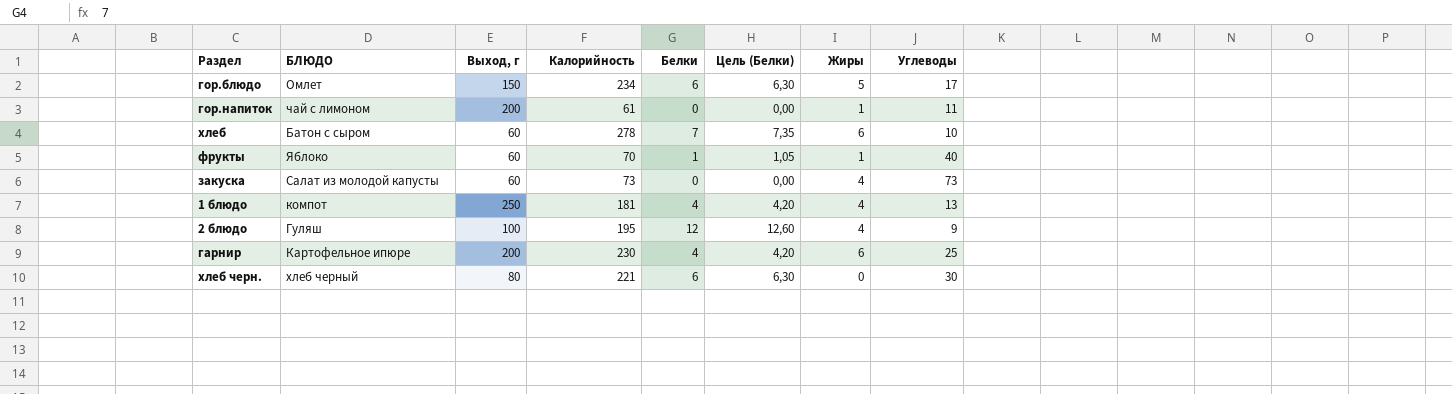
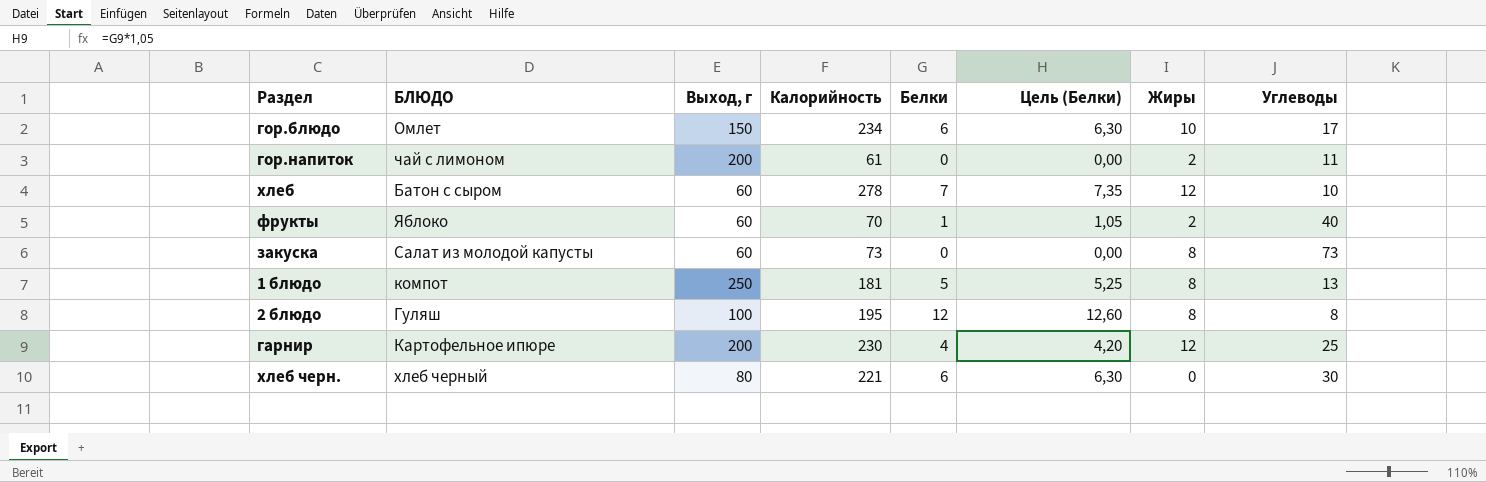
гор.блюдо | Жиры: 5 -> 10
гор.напиток | Жиры: 1 -> 2
хлеб | Жиры: 6 -> 12
фрукты | Жиры: 1 -> 2
закуска | Жиры: 4 -> 8
1 блюдо | Белки: 4 -> 5
1 блюдо | Цель (Белки): 4,20 -> 5,25
1 блюдо | Жиры: 4 -> 8
2 блюдо | Жиры: 4 -> 8
2 блюдо | Углеводы: 9 -> 8
гарнир | Жиры: 6 -> 12

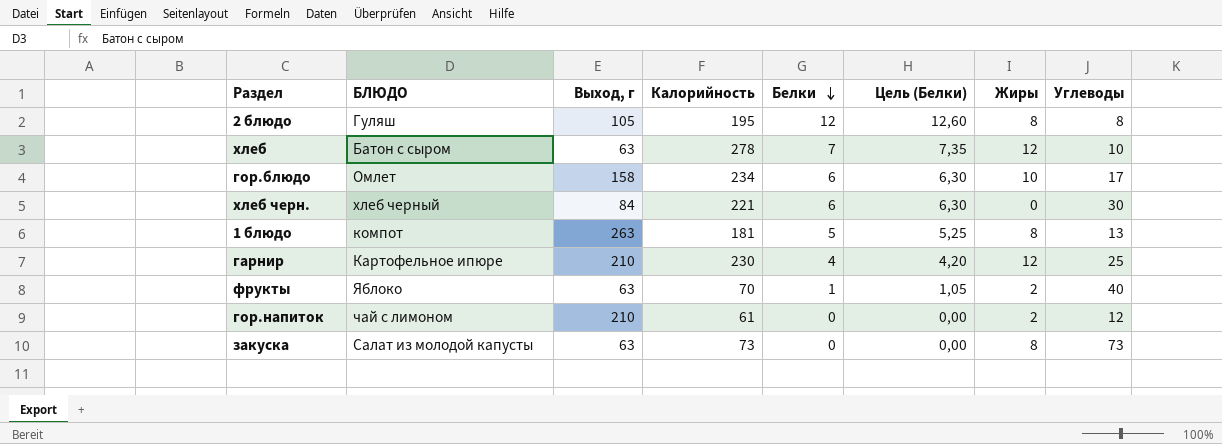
row order: none -> Белки descending
2 блюдо | Выход, г: 100 -> 105
хлеб | Выход, г: 60 -> 63
гор.блюдо | Выход, г: 150 -> 158
хлеб черн. | Выход, г: 80 -> 84
1 блюдо | Выход, г: 250 -> 263
гарнир | Выход, г: 200 -> 210
фрукты | Выход, г: 60 -> 63
гор.напиток | Выход, г: 200 -> 210
гор.напиток | Углеводы: 11 -> 12
закуска | Выход, г: 60 -> 63

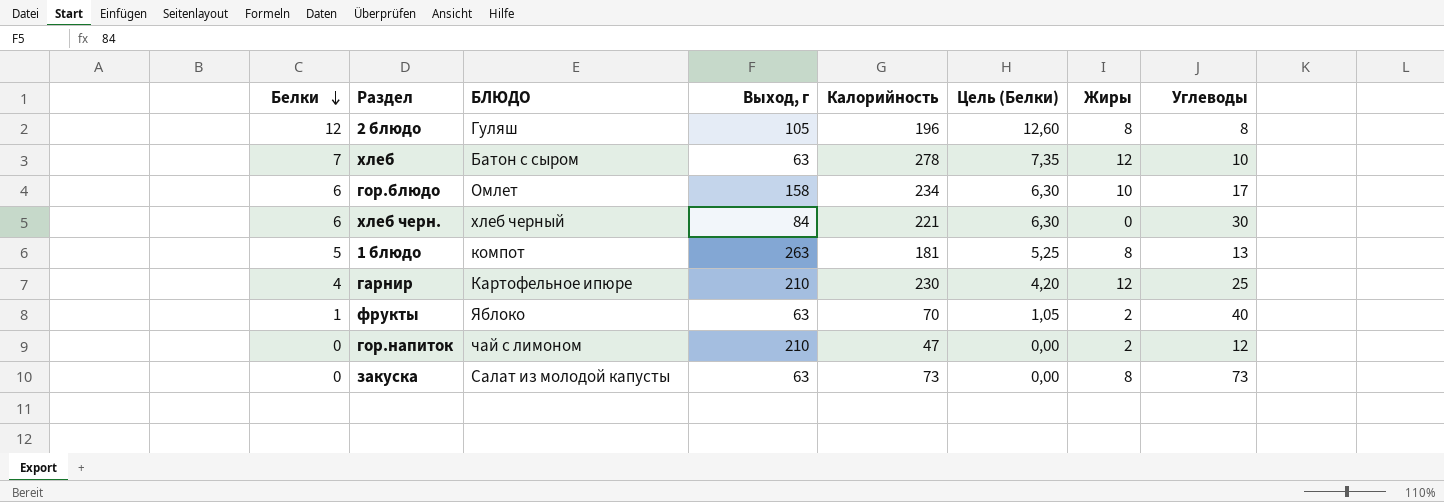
column Белки | position: 5 -> 1
2 блюдо | Калорийность: 195 -> 196
гор.напиток | Калорийность: 61 -> 47

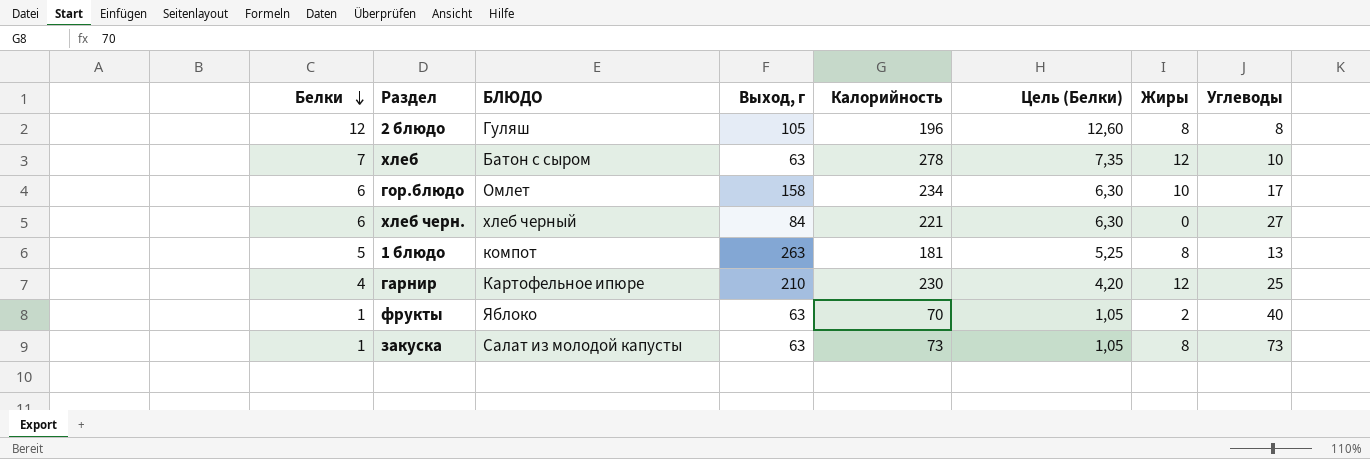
row гор.напиток: 0 | чай с лимоном | 210 | 47 | 0,00 | 2 | 12 -> none
хлеб черн. | Углеводы: 30 -> 27
закуска | Белки: 0 -> 1
закуска | Цель (Белки): 0,00 -> 1,05

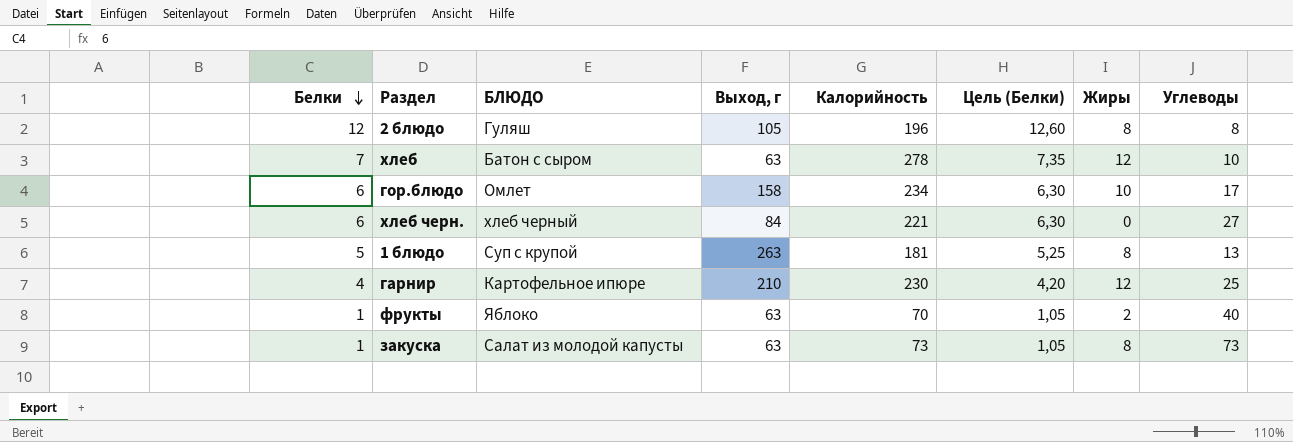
1 блюдо | БЛЮДО: компот -> Суп с крупой

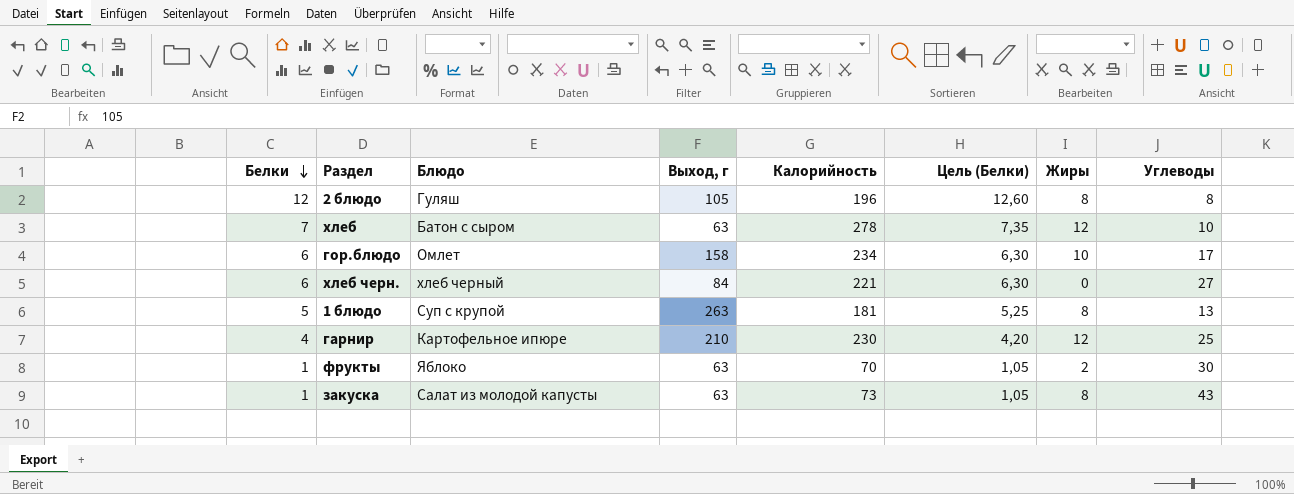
column name: БЛЮДО -> Блюдо
фрукты | Углеводы: 40 -> 30
закуска | Углеводы: 73 -> 43

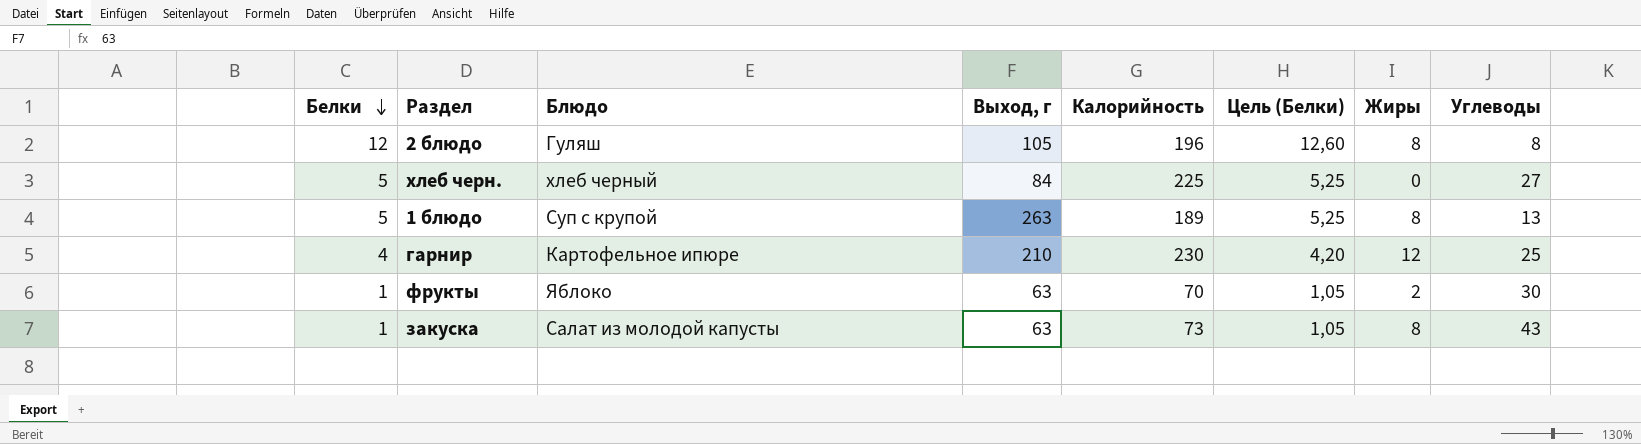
row хлеб: 7 | Батон с сыром | 63 | 278 | 7,35 | 12 | 10 -> none
row гор.блюдо: 6 | Омлет | 158 | 234 | 6,30 | 10 | 17 -> none
хлеб черн. | Белки: 6 -> 5
хлеб черн. | Калорийность: 221 -> 225
хлеб черн. | Цель (Белки): 6,30 -> 5,25
1 блюдо | Калорийность: 181 -> 189

